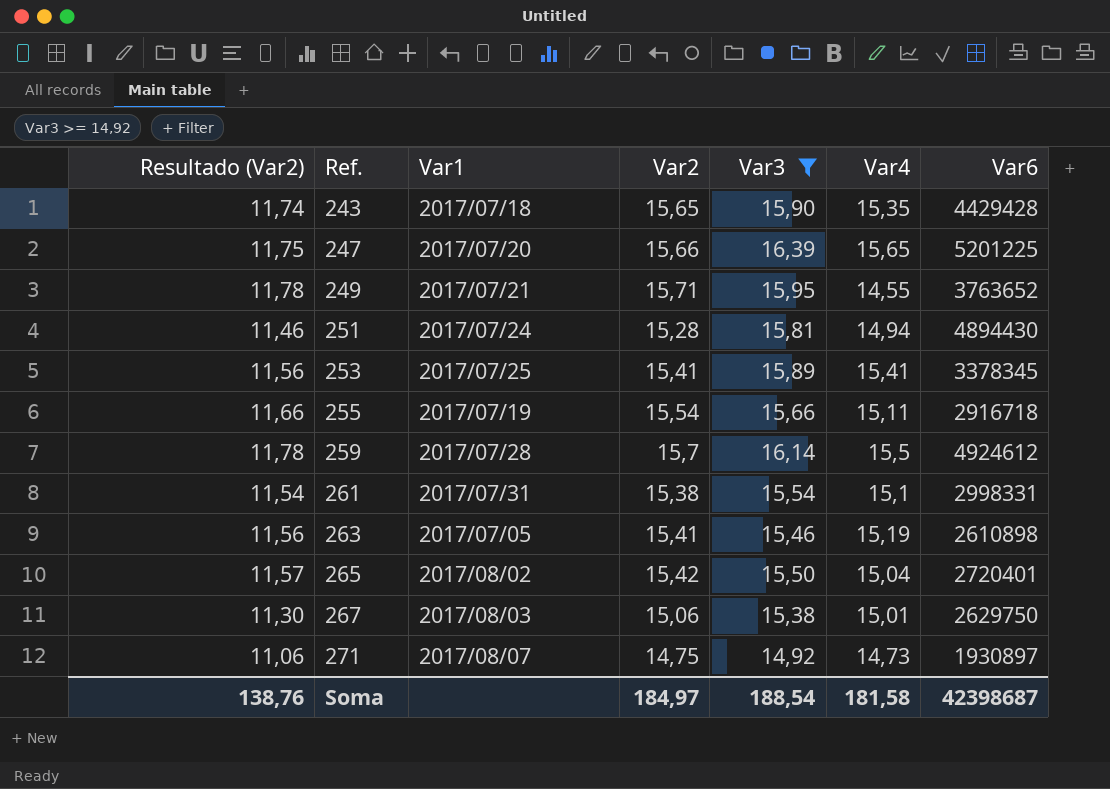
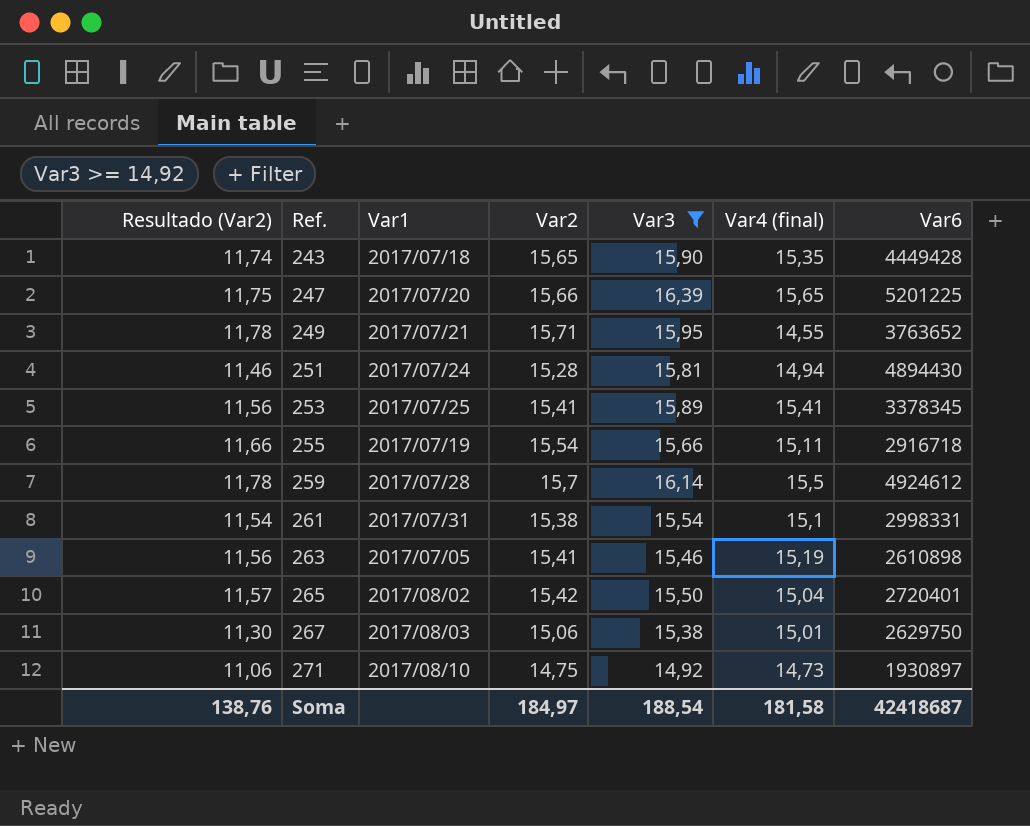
column name: Var4 -> Var4 (final)
243 | Var6: 4429428 -> 4449428
271 | Var1: 2017/08/07 -> 2017/08/10
Soma | Var6: 42398687 -> 42418687

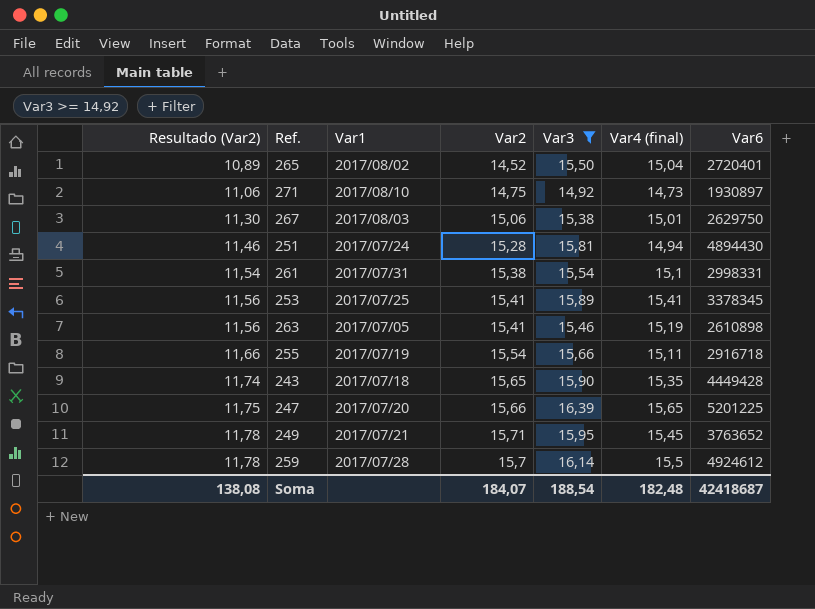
row order: Ref. ascending -> Resultado (Var2) ascending
265 | Resultado (Var2): 11,57 -> 10,89
265 | Var2: 15,42 -> 14,52
249 | Var4 (final): 14,55 -> 15,45
Soma | Resultado (Var2): 138,76 -> 138,08
Soma | Var2: 184,97 -> 184,07
Soma | Var4 (final): 181,58 -> 182,48

